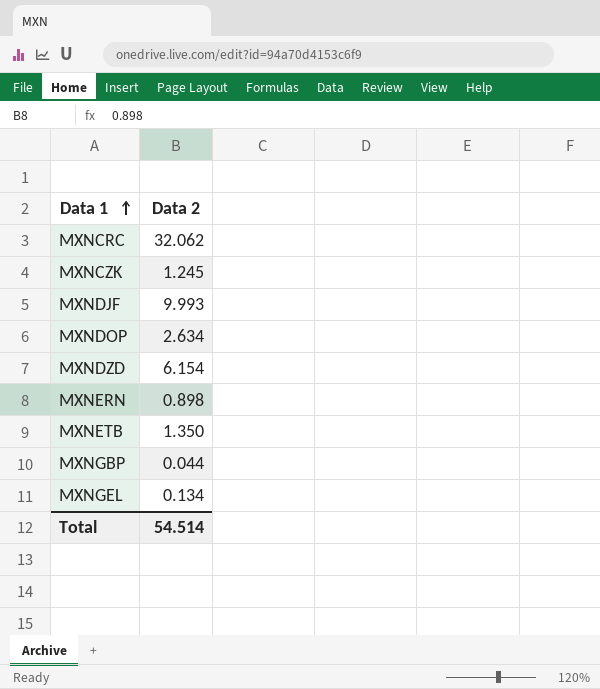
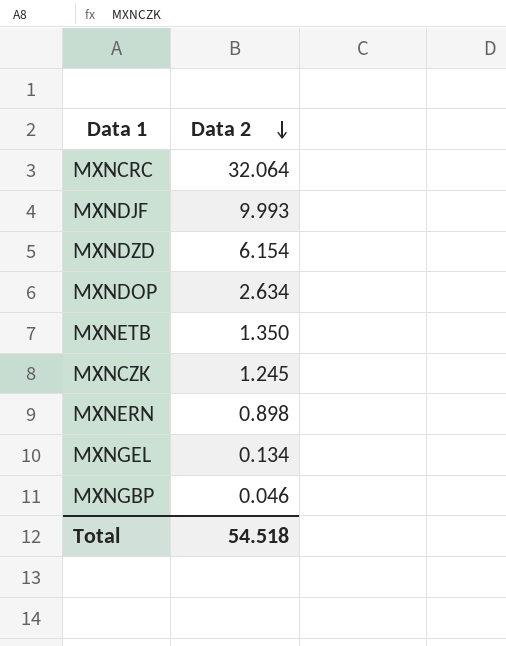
row order: Data 1 ascending -> Data 2 descending
MXNCRC | Data 2: 32.062 -> 32.064
MXNGBP | Data 2: 0.044 -> 0.046
Total | Data 2: 54.514 -> 54.518

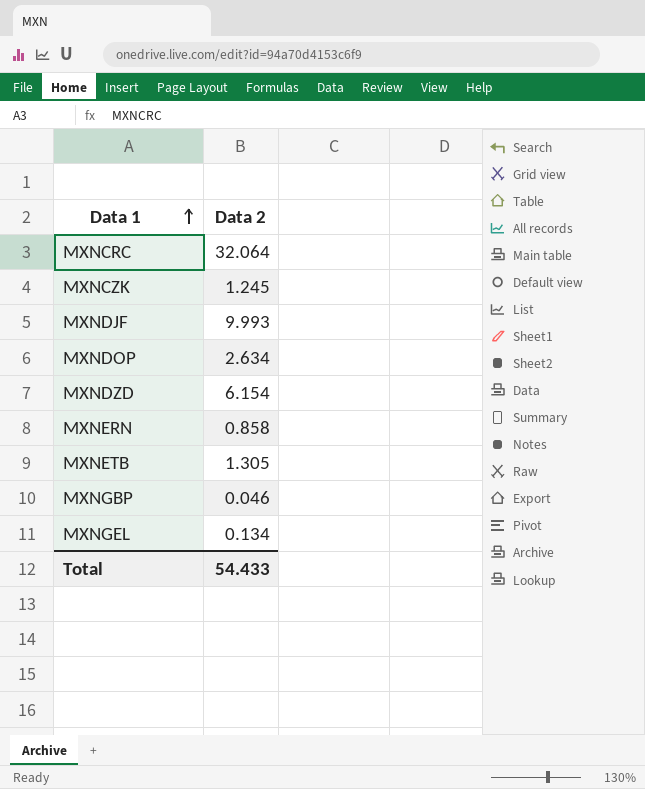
row order: Data 2 descending -> Data 1 ascending
MXNERN | Data 2: 0.898 -> 0.858
MXNETB | Data 2: 1.350 -> 1.305
Total | Data 2: 54.518 -> 54.433

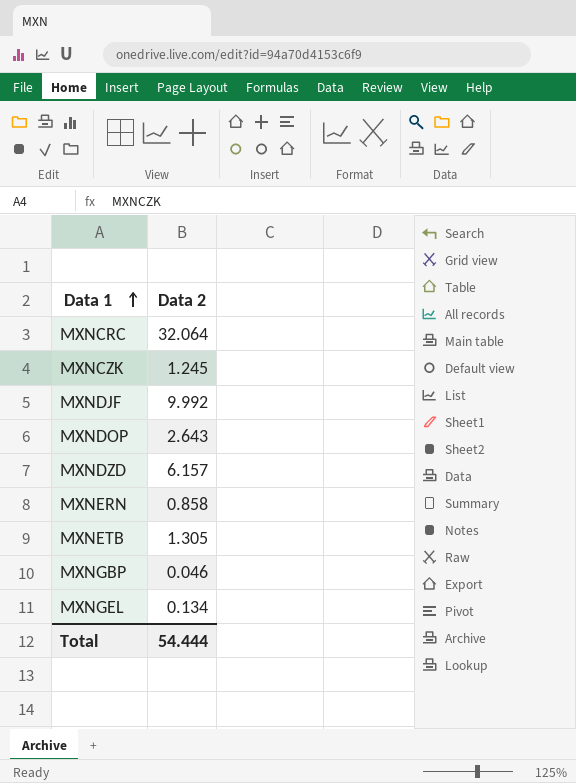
MXNDJF | Data 2: 9.993 -> 9.992
MXNDOP | Data 2: 2.634 -> 2.643
MXNDZD | Data 2: 6.154 -> 6.157
Total | Data 2: 54.433 -> 54.444

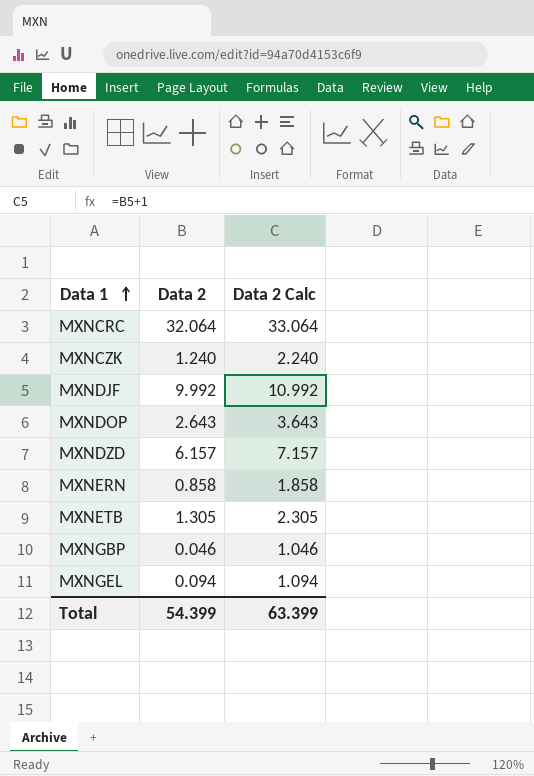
column Data 2 Calc | formula: none -> [Data 2] + 1
MXNCZK | Data 2: 1.245 -> 1.240
MXNGEL | Data 2: 0.134 -> 0.094
Total | Data 2: 54.444 -> 54.399

